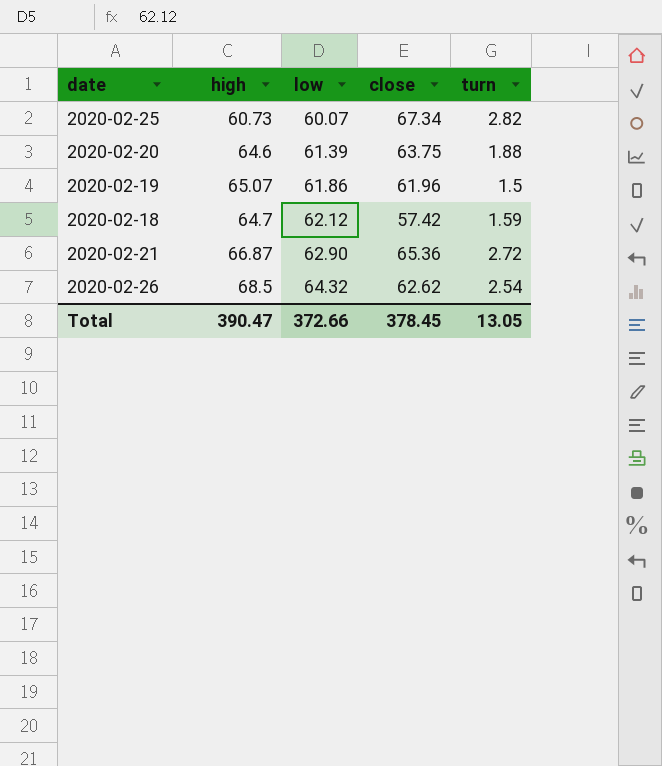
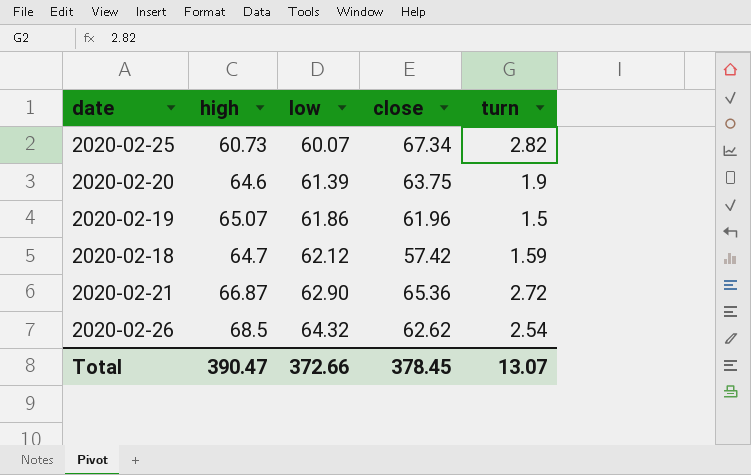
2020-02-20 | turn: 1.88 -> 1.9
Total | turn: 13.05 -> 13.07

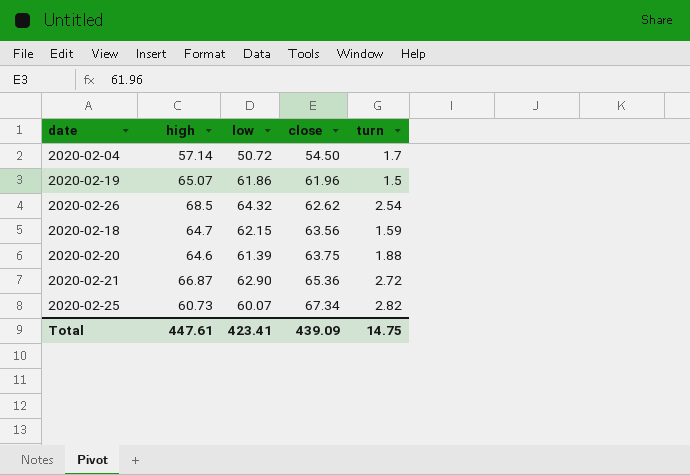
row order: low ascending -> close ascending
row 2020-02-04: none -> 57.14 | 50.72 | 54.50 | 1.7
2020-02-18 | low: 62.12 -> 62.15
2020-02-18 | close: 57.42 -> 63.56
2020-02-20 | turn: 1.9 -> 1.88
Total | high: 390.47 -> 447.61
Total | low: 372.66 -> 423.41
Total | close: 378.45 -> 439.09
Total | turn: 13.07 -> 14.75

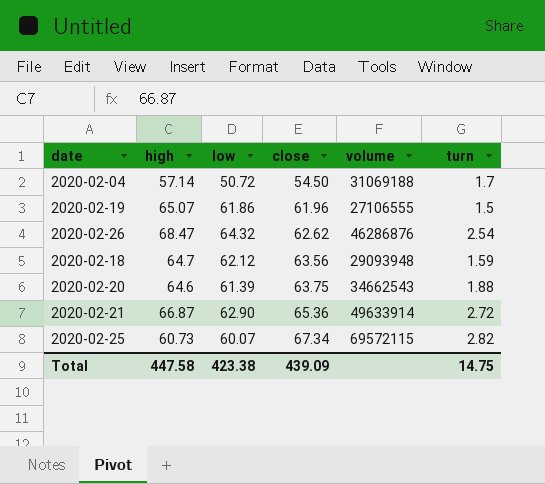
column volume | position: none -> 5
2020-02-26 | high: 68.5 -> 68.47
2020-02-18 | low: 62.15 -> 62.12
Total | high: 447.61 -> 447.58
Total | low: 423.41 -> 423.38

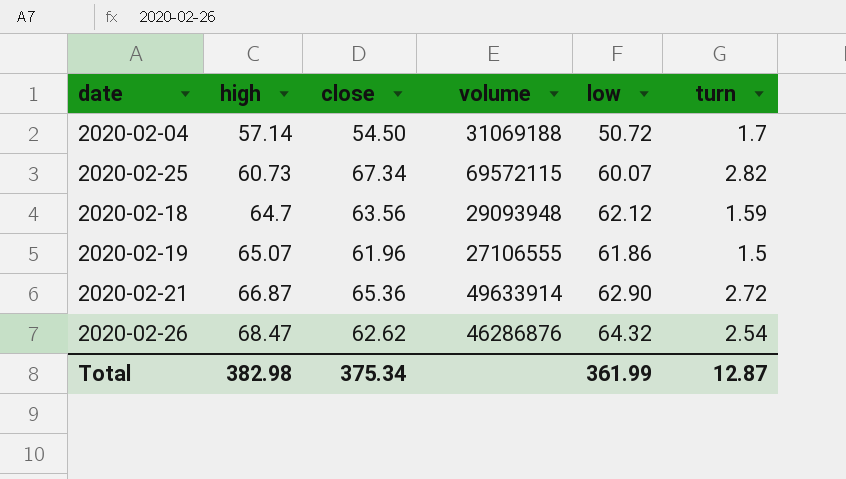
row order: close ascending -> high ascending
column low | position: 3 -> 5
row 2020-02-20: 64.6 | 61.39 | 63.75 | 34662543 | 1.88 -> none
Total | high: 447.58 -> 382.98
Total | close: 439.09 -> 375.34
Total | low: 423.38 -> 361.99
Total | turn: 14.75 -> 12.87

